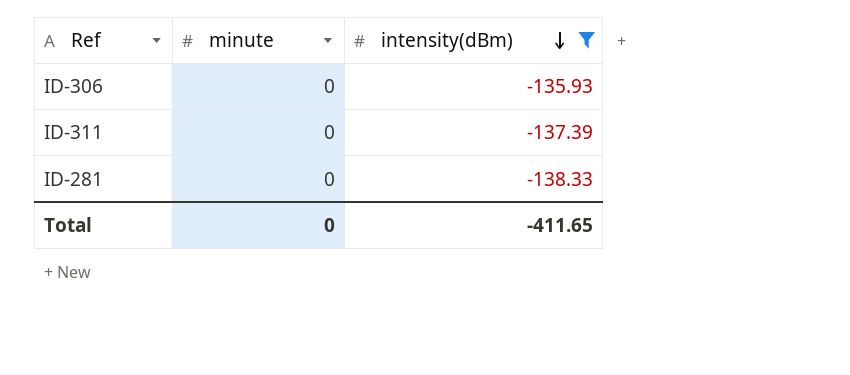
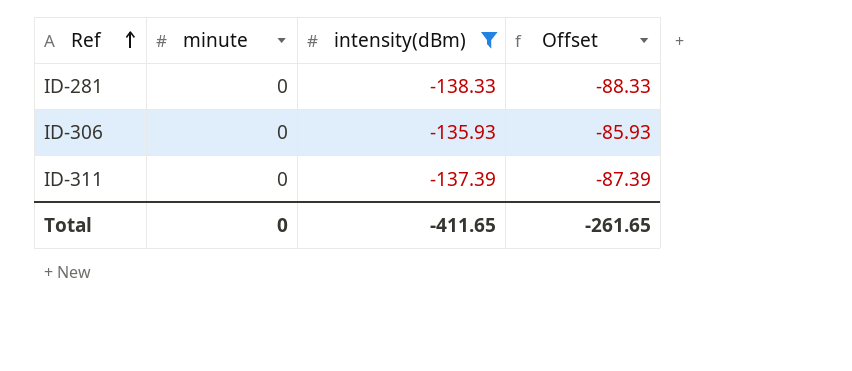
row order: intensity(dBm) descending -> Ref ascending
column Offset | formula: none -> [intensity(dBm)] + 50

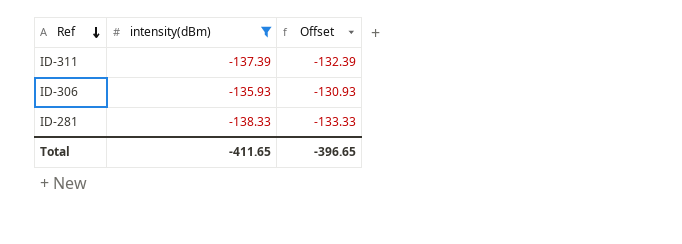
row order: Ref ascending -> Ref descending
column minute | position: 2 -> none
column Offset | formula: [intensity(dBm)] + 50 -> [intensity(dBm)] + 5
Total | Offset: -261.65 -> -396.65

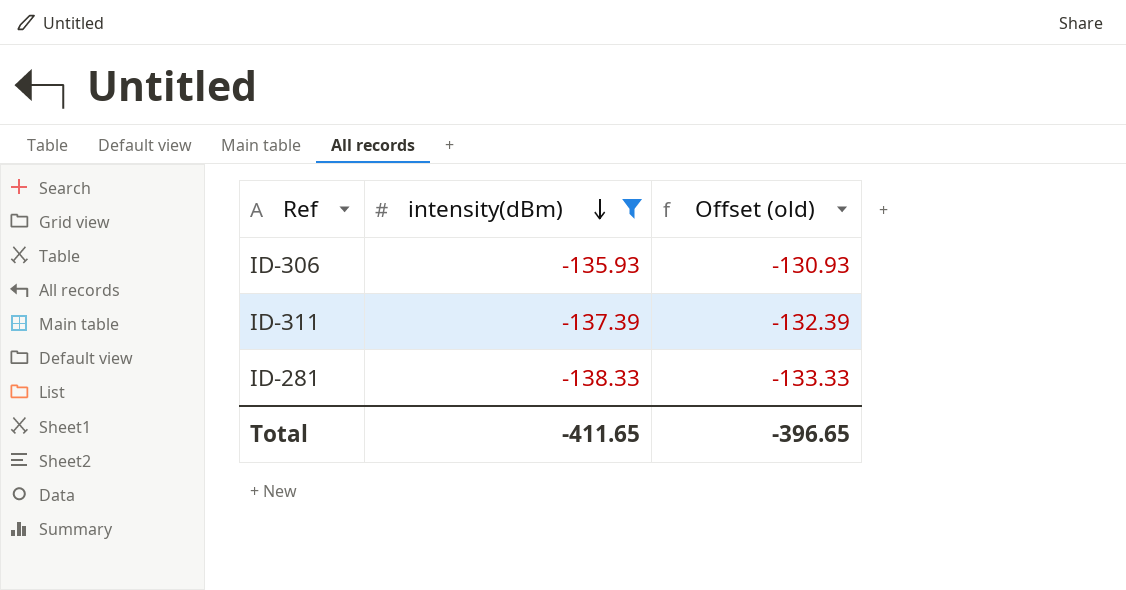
row order: Ref descending -> intensity(dBm) descending
column name: Offset -> Offset (old)

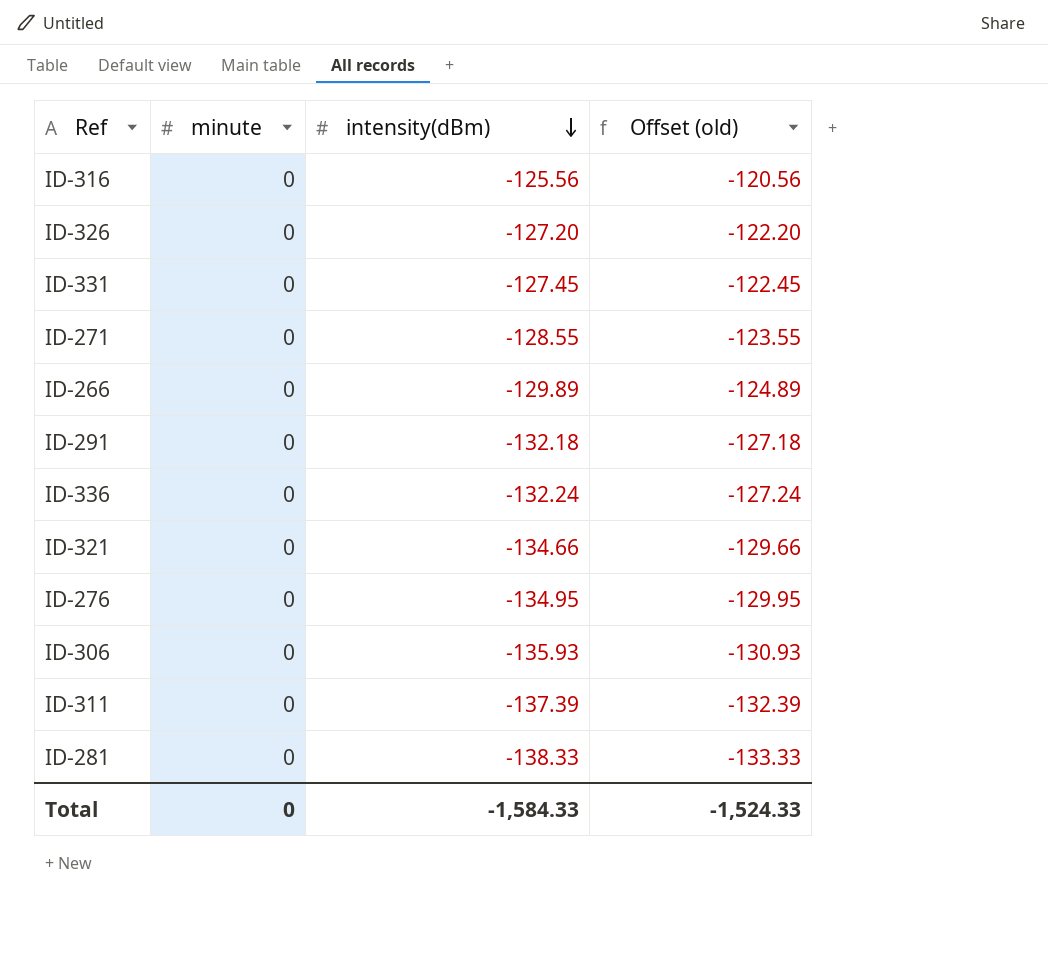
filter: intensity(dBm) <= -135.93 -> none
column minute | position: none -> 2
Total | intensity(dBm): -411.65 -> -1,584.33
Total | Offset (old): -396.65 -> -1,524.33

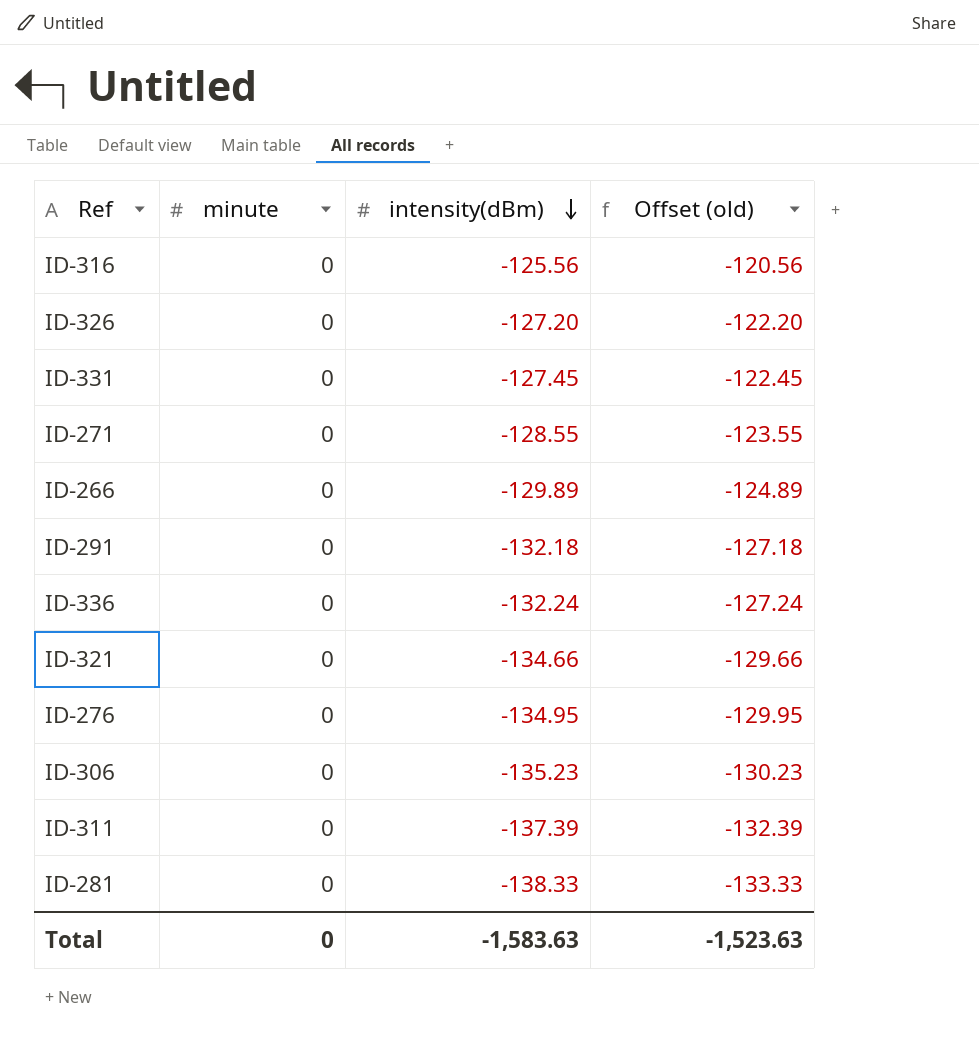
ID-306 | intensity(dBm): -135.93 -> -135.23
ID-306 | Offset (old): -130.93 -> -130.23
Total | intensity(dBm): -1,584.33 -> -1,583.63
Total | Offset (old): -1,524.33 -> -1,523.63

